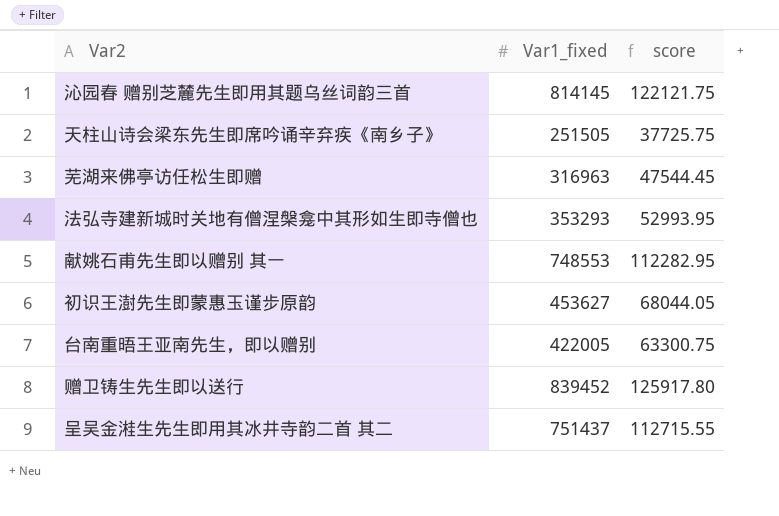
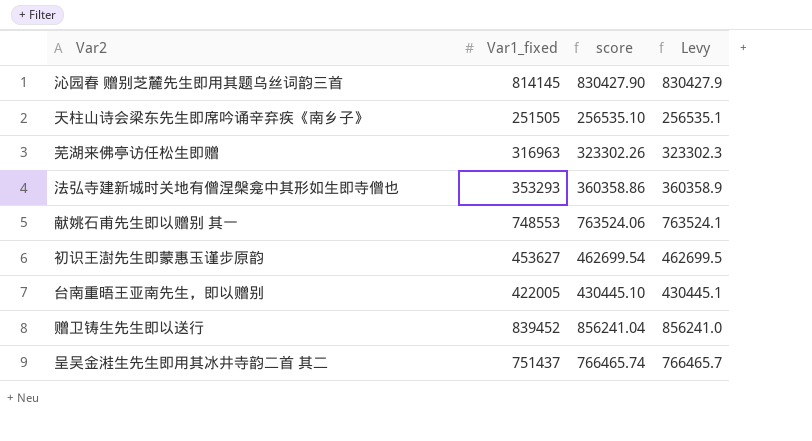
column score | formula: [Var1_fixed] * 0.15 -> [Var1_fixed] * 1.02
column Levy | formula: none -> [Var1_fixed] * 1.02

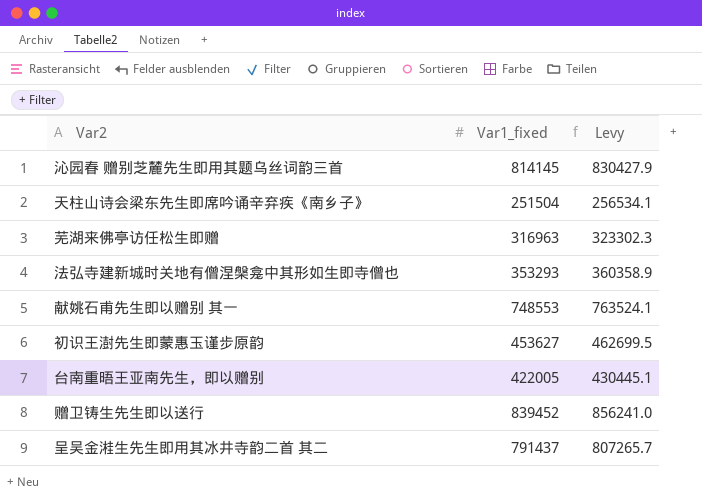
column score | formula: [Var1_fixed] * 1.02 -> none
天柱山诗会梁东先生即席吟诵辛弃疾《南乡子》 | Var1_fixed: 251505 -> 251504
天柱山诗会梁东先生即席吟诵辛弃疾《南乡子》 | Levy: 256535.1 -> 256534.1
呈吴金溎生先生即用其冰井寺韵二首 其二 | Var1_fixed: 751437 -> 791437
呈吴金溎生先生即用其冰井寺韵二首 其二 | Levy: 766465.7 -> 807265.7

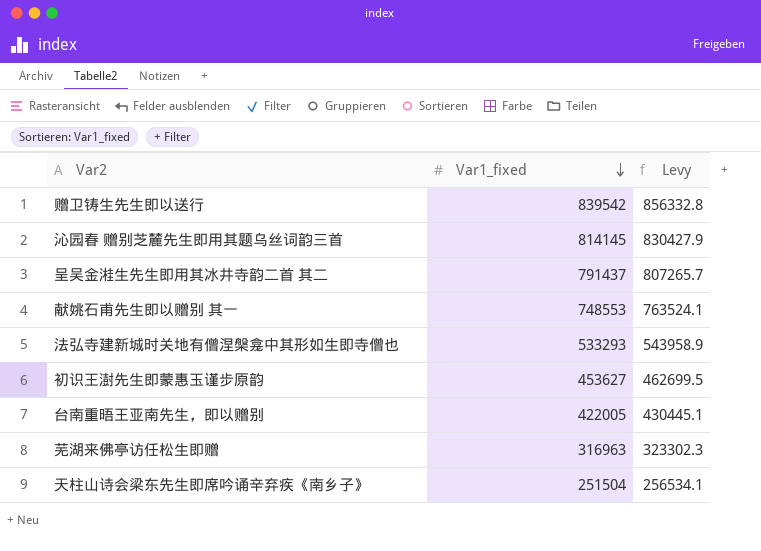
row order: none -> Var1_fixed descending
赠卫铸生先生即以送行 | Var1_fixed: 839452 -> 839542
赠卫铸生先生即以送行 | Levy: 856241.0 -> 856332.8
法弘寺建新城时关地有僧涅槃龛中其形如生即寺僧也 | Var1_fixed: 353293 -> 533293
法弘寺建新城时关地有僧涅槃龛中其形如生即寺僧也 | Levy: 360358.9 -> 543958.9

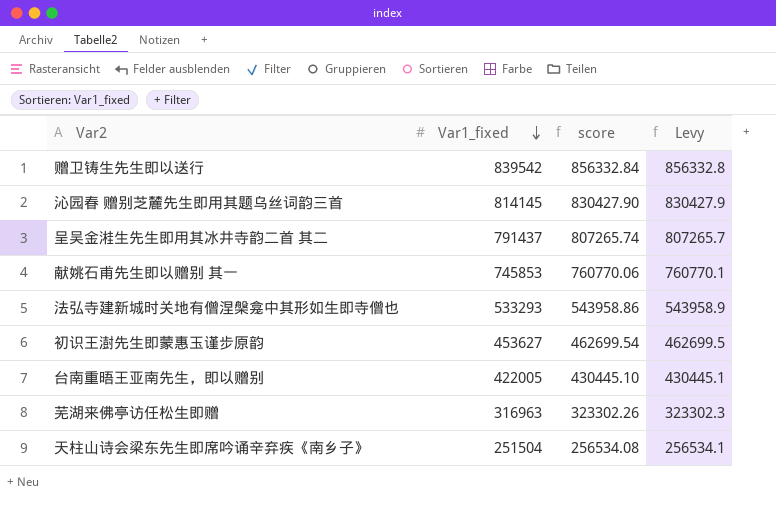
column score | formula: none -> [Var1_fixed] * 1.02
献姚石甫先生即以赠别 其一 | Var1_fixed: 748553 -> 745853
献姚石甫先生即以赠别 其一 | Levy: 763524.1 -> 760770.1

